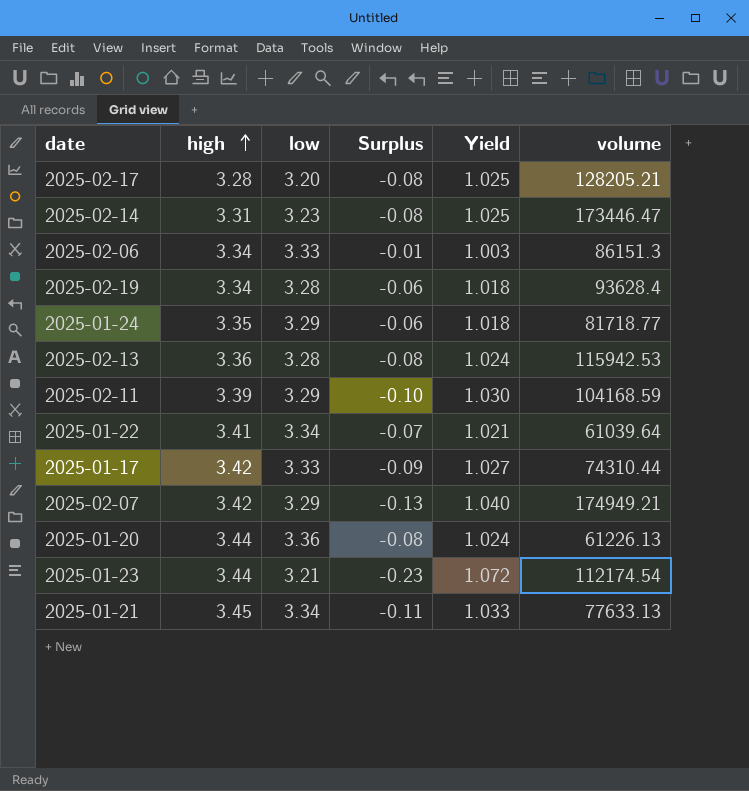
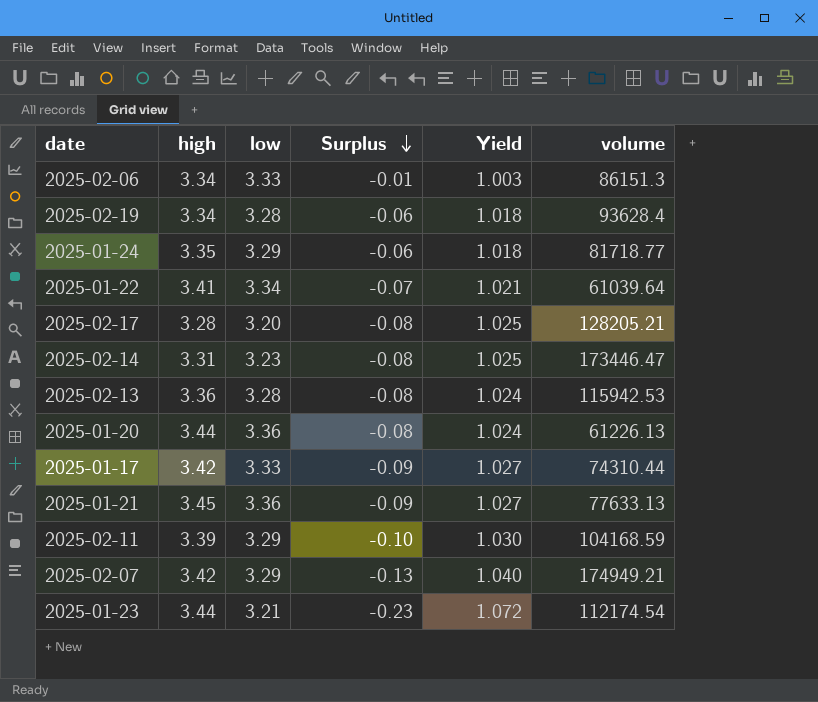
row order: high ascending -> Surplus descending
2025-01-21 | low: 3.34 -> 3.36
2025-01-21 | Surplus: -0.11 -> -0.09
2025-01-21 | Yield: 1.033 -> 1.027

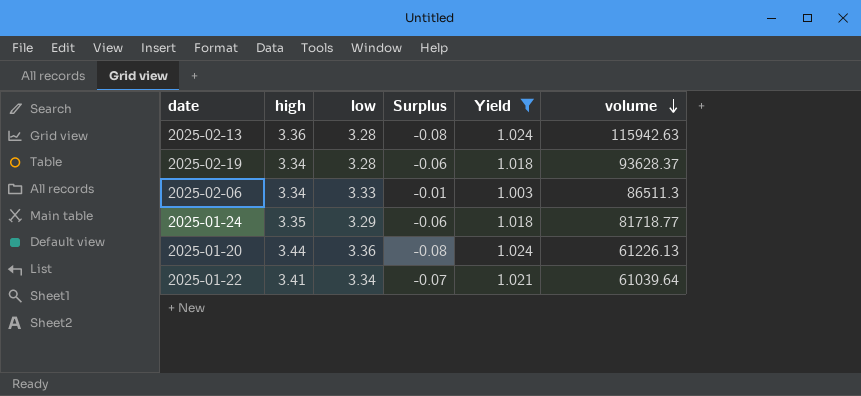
filter: none -> Yield <= 1.024
row order: Surplus descending -> volume descending
2025-02-13 | volume: 115942.53 -> 115942.63
2025-02-19 | volume: 93628.4 -> 93628.37
2025-02-06 | volume: 86151.3 -> 86511.3

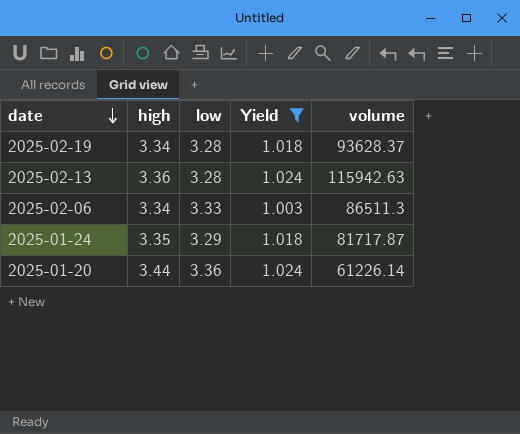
row order: volume descending -> date descending
column Surplus | formula: [low] - [high] -> none
row 2025-01-22: 3.41 | 3.34 | -0.07 | 1.021 | 61039.64 -> none
2025-01-24 | volume: 81718.77 -> 81717.87
2025-01-20 | volume: 61226.13 -> 61226.14

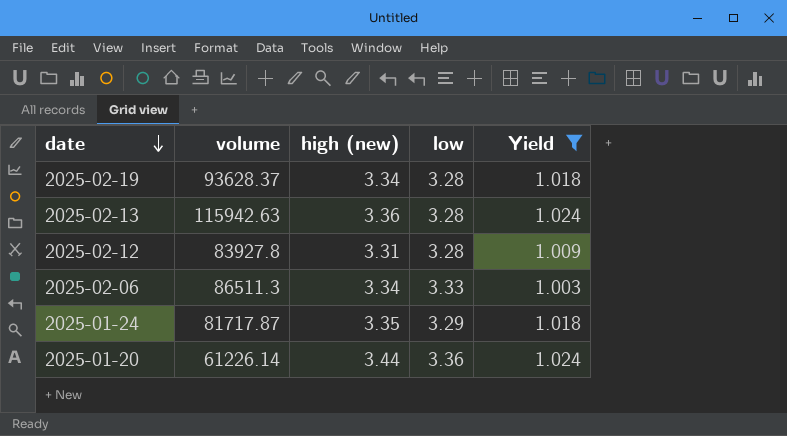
column volume | position: 5 -> 2
column name: high -> high (new)
row 2025-02-12: none -> 83927.8 | 3.31 | 3.28 | 1.009

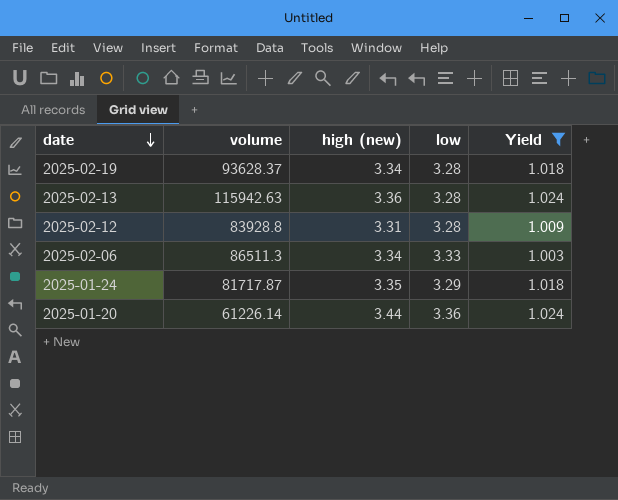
2025-02-12 | volume: 83927.8 -> 83928.8

